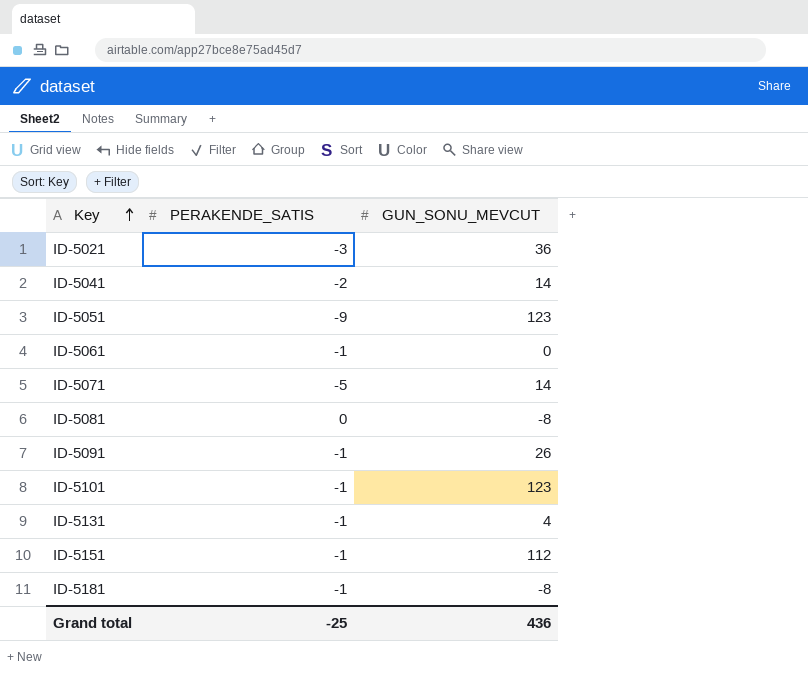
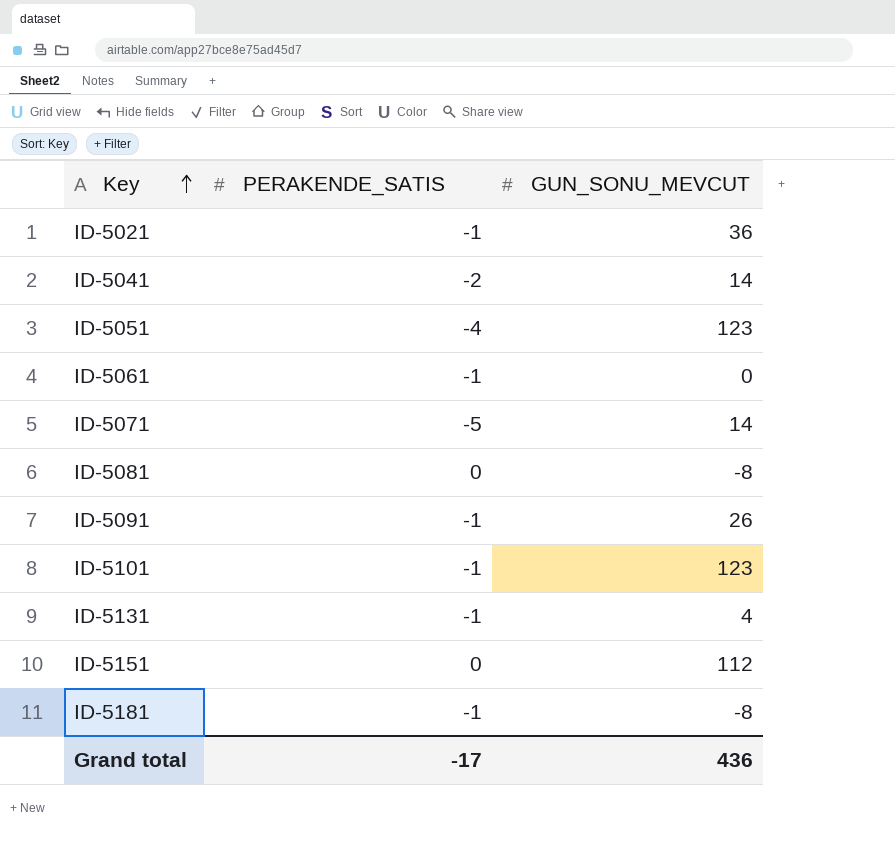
ID-5021 | PERAKENDE_SATIS: -3 -> -1
ID-5051 | PERAKENDE_SATIS: -9 -> -4
ID-5151 | PERAKENDE_SATIS: -1 -> 0
Grand total | PERAKENDE_SATIS: -25 -> -17

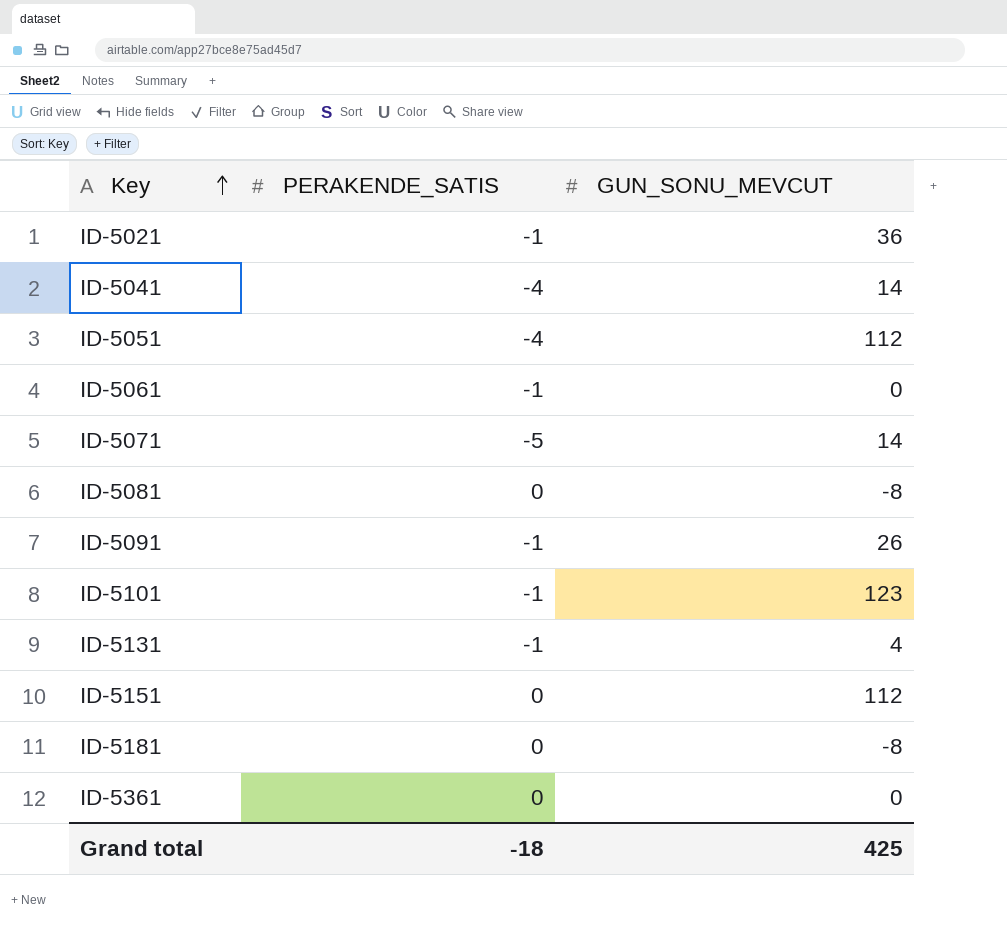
ID-5041 | PERAKENDE_SATIS: -2 -> -4
ID-5051 | GUN_SONU_MEVCUT: 123 -> 112
ID-5181 | PERAKENDE_SATIS: -1 -> 0
row ID-5361: none -> 0 | 0
Grand total | PERAKENDE_SATIS: -17 -> -18
Grand total | GUN_SONU_MEVCUT: 436 -> 425

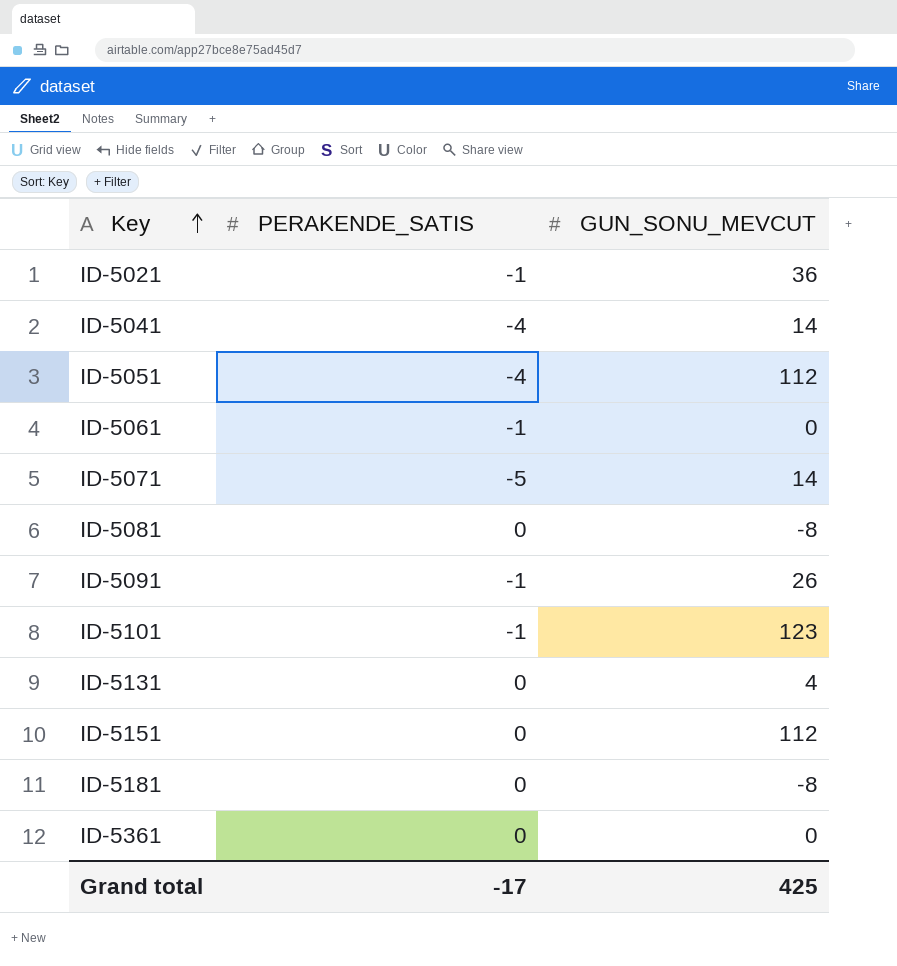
ID-5131 | PERAKENDE_SATIS: -1 -> 0
Grand total | PERAKENDE_SATIS: -18 -> -17

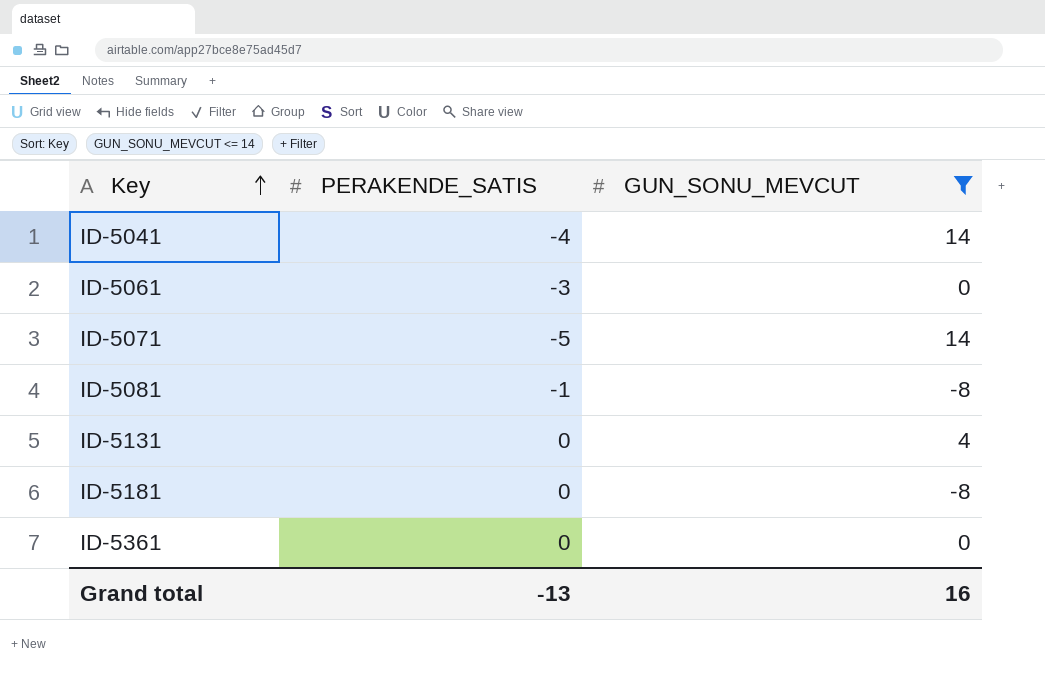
filter: none -> GUN_SONU_MEVCUT <= 14
ID-5061 | PERAKENDE_SATIS: -1 -> -3
ID-5081 | PERAKENDE_SATIS: 0 -> -1
Grand total | PERAKENDE_SATIS: -17 -> -13
Grand total | GUN_SONU_MEVCUT: 425 -> 16

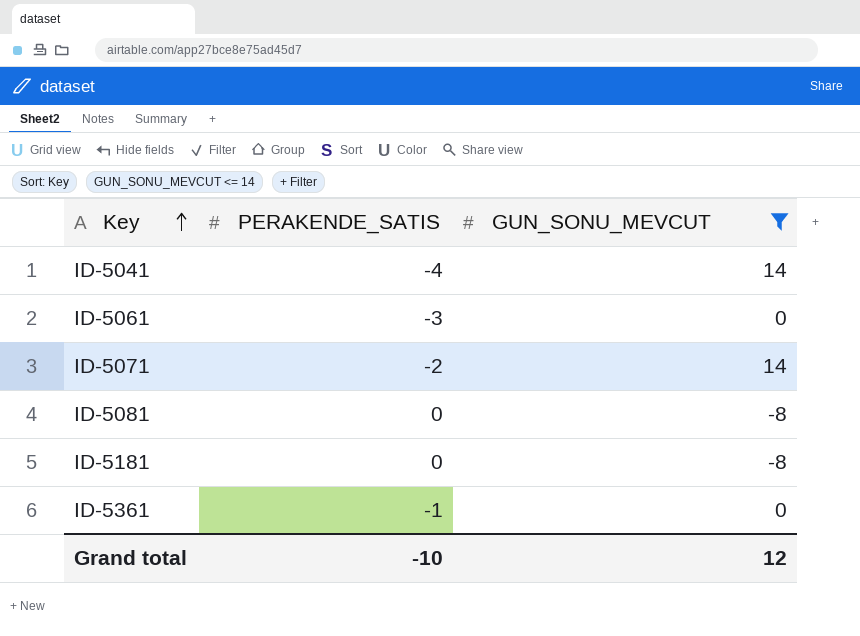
row ID-5131: 0 | 4 -> none
ID-5071 | PERAKENDE_SATIS: -5 -> -2
ID-5081 | PERAKENDE_SATIS: -1 -> 0
ID-5361 | PERAKENDE_SATIS: 0 -> -1
Grand total | PERAKENDE_SATIS: -13 -> -10
Grand total | GUN_SONU_MEVCUT: 16 -> 12

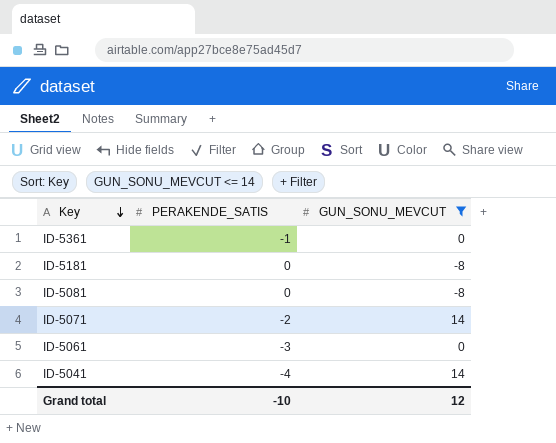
row order: Key ascending -> Key descending

